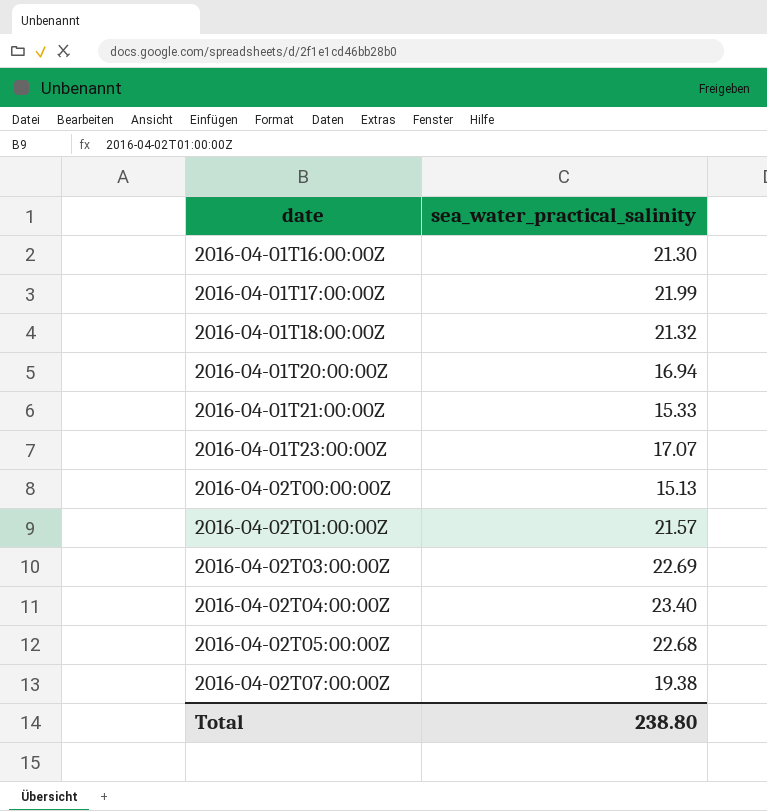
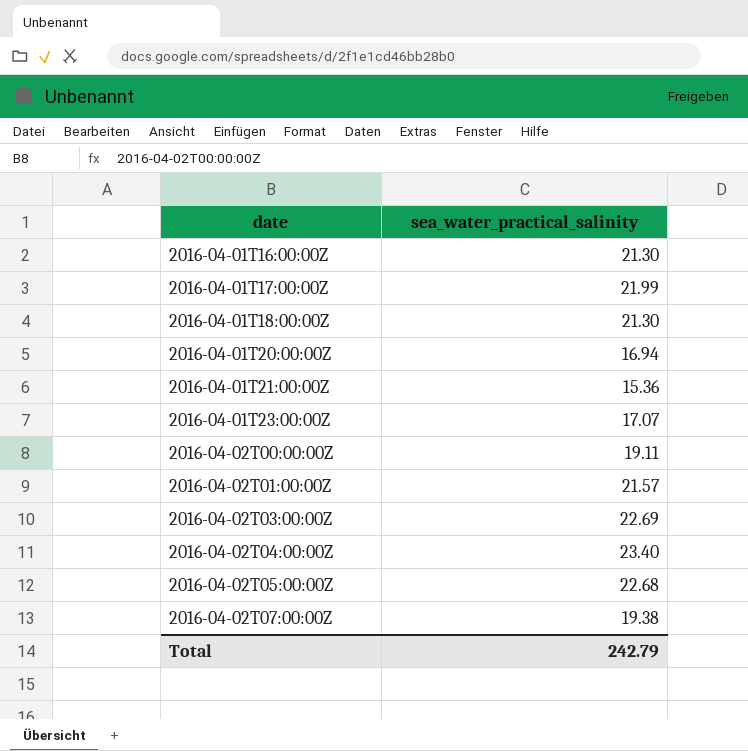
2016-04-01T18:00:00Z | sea_water_practical_salinity: 21.32 -> 21.30
2016-04-01T21:00:00Z | sea_water_practical_salinity: 15.33 -> 15.36
2016-04-02T00:00:00Z | sea_water_practical_salinity: 15.13 -> 19.11
Total | sea_water_practical_salinity: 238.80 -> 242.79

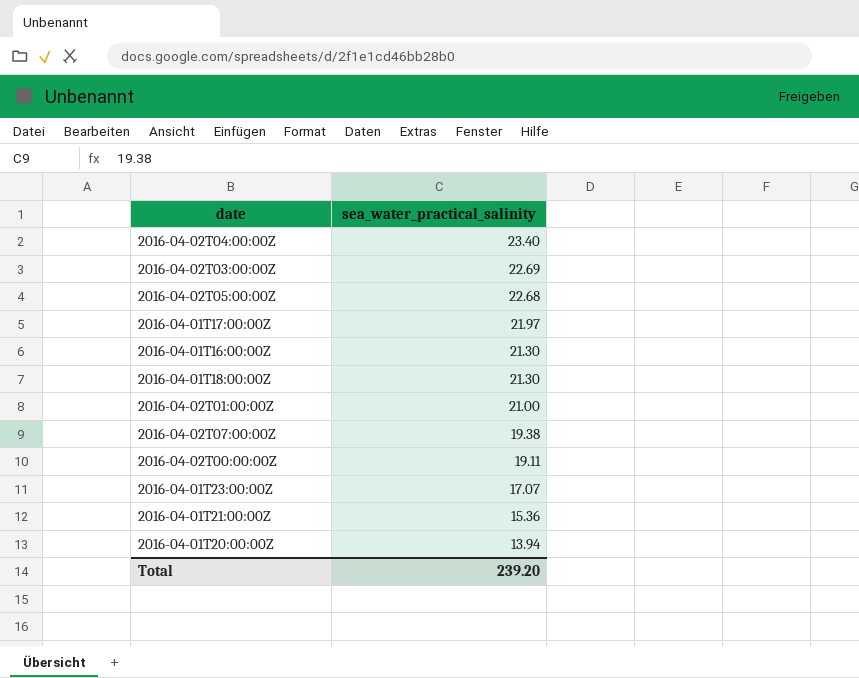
row order: date ascending -> sea_water_practical_salinity descending
2016-04-01T17:00:00Z | sea_water_practical_salinity: 21.99 -> 21.97
2016-04-02T01:00:00Z | sea_water_practical_salinity: 21.57 -> 21.00
2016-04-01T20:00:00Z | sea_water_practical_salinity: 16.94 -> 13.94
Total | sea_water_practical_salinity: 242.79 -> 239.20

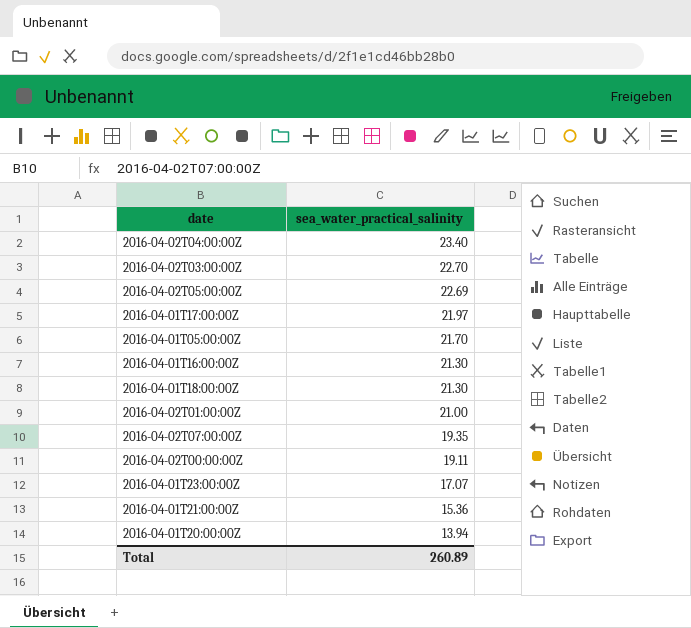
2016-04-02T03:00:00Z | sea_water_practical_salinity: 22.69 -> 22.70
2016-04-02T05:00:00Z | sea_water_practical_salinity: 22.68 -> 22.69
row 2016-04-01T05:00:00Z: none -> 21.70
2016-04-02T07:00:00Z | sea_water_practical_salinity: 19.38 -> 19.35
Total | sea_water_practical_salinity: 239.20 -> 260.89

